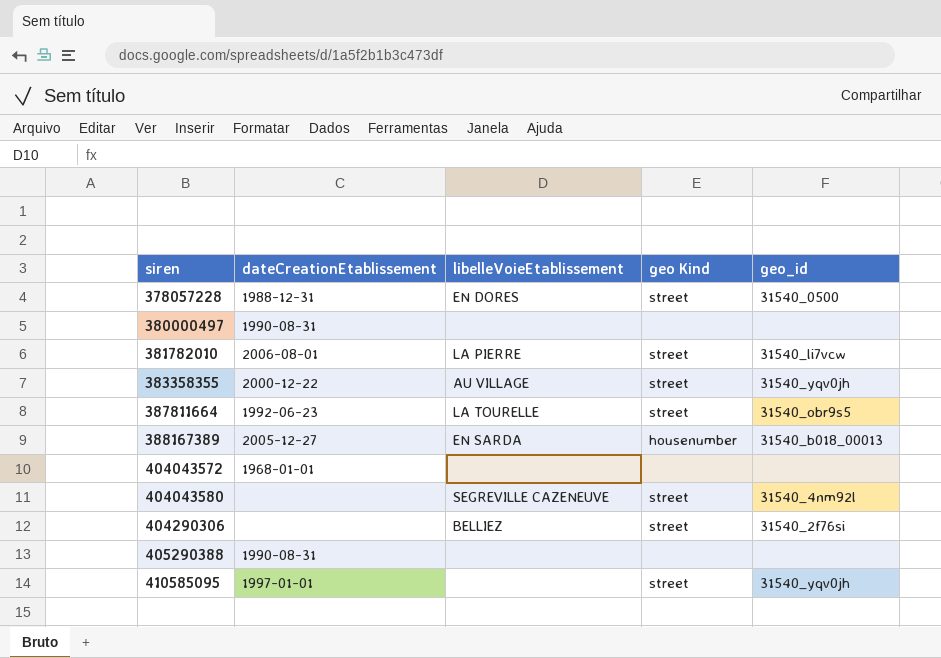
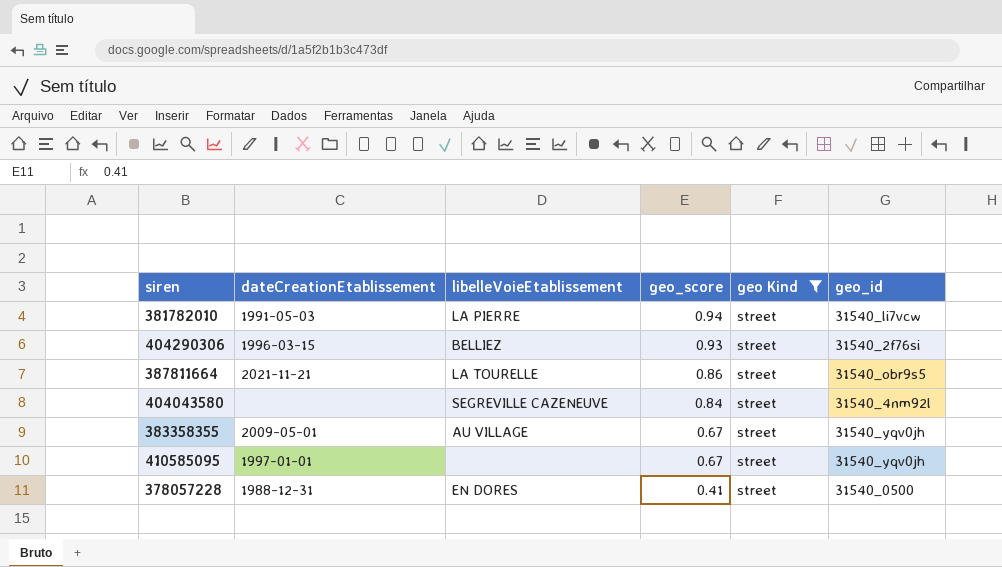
filter: none -> geo Kind = street
row order: siren ascending -> geo_score descending
column geo_score | position: none -> 4
381782010 | dateCreationEtablissement: 2006-08-01 -> 1991-05-03
404290306 | dateCreationEtablissement: none -> 1996-03-15
387811664 | dateCreationEtablissement: 1992-06-23 -> 2021-11-21
383358355 | dateCreationEtablissement: 2000-12-22 -> 2009-05-01

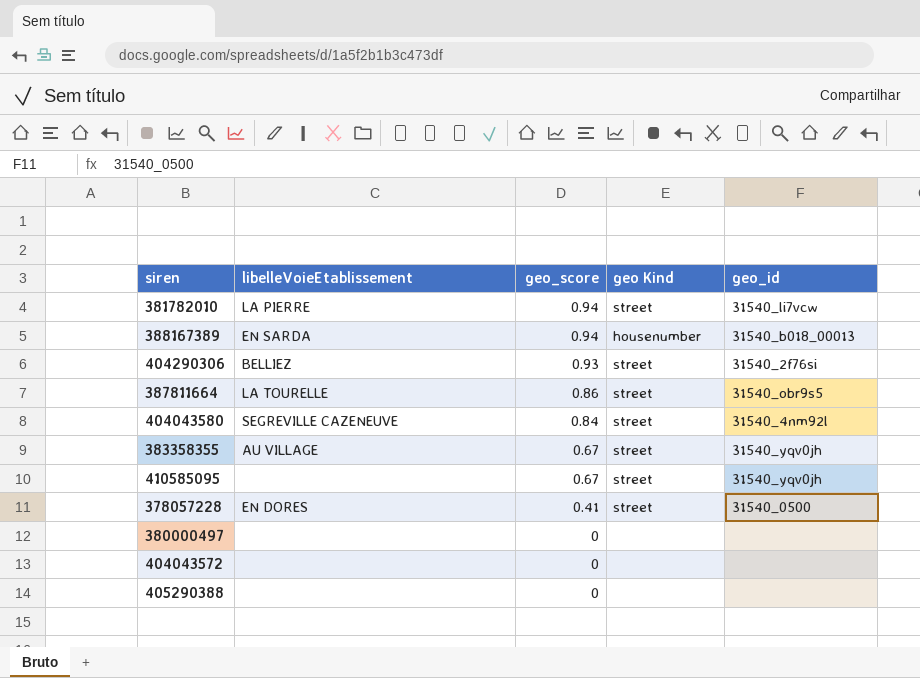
filter: geo Kind = street -> none
column dateCreationEtablissement | position: 2 -> none

